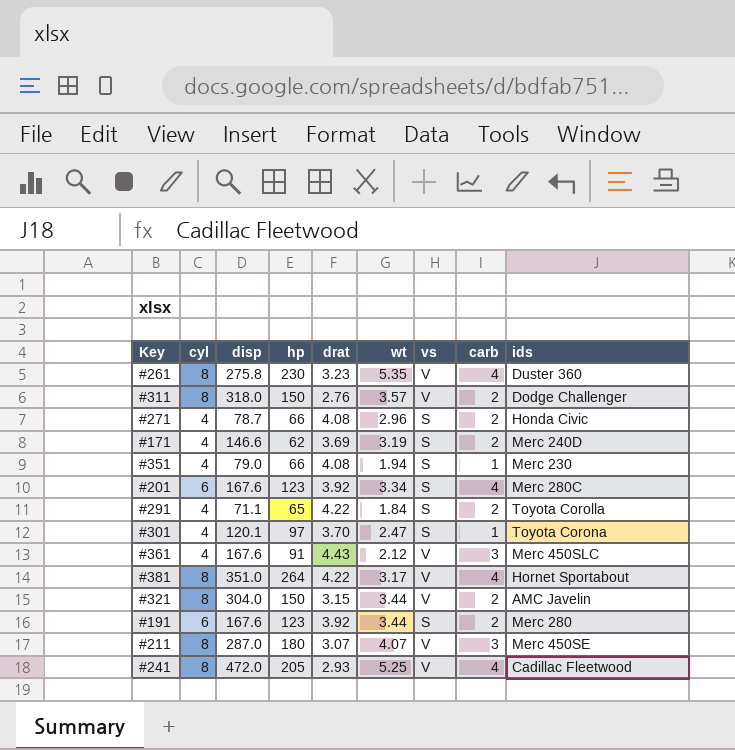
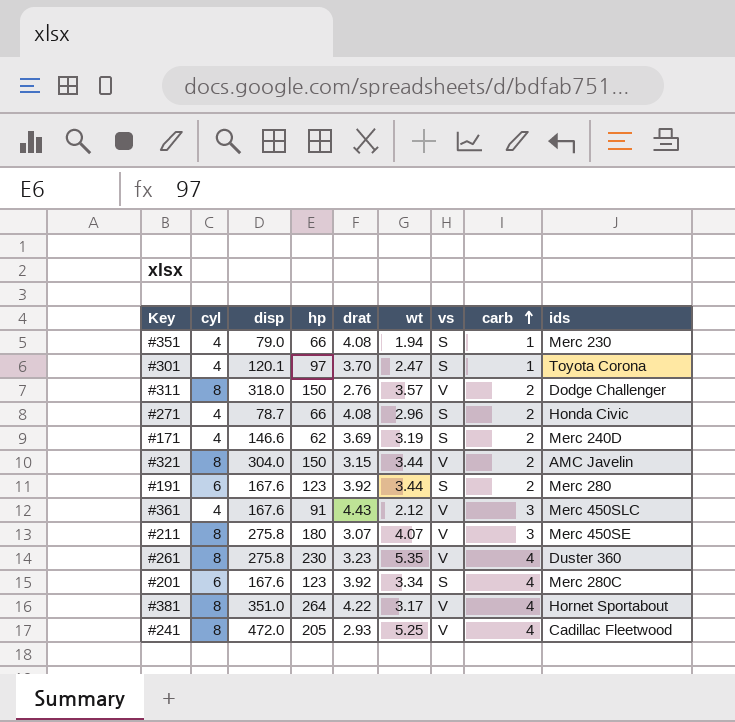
row order: none -> carb ascending
row #291: 4 | 71.1 | 65 | 4.22 | 1.84 | S | 2 | Toyota Corolla -> none
#211 | disp: 287.0 -> 275.8

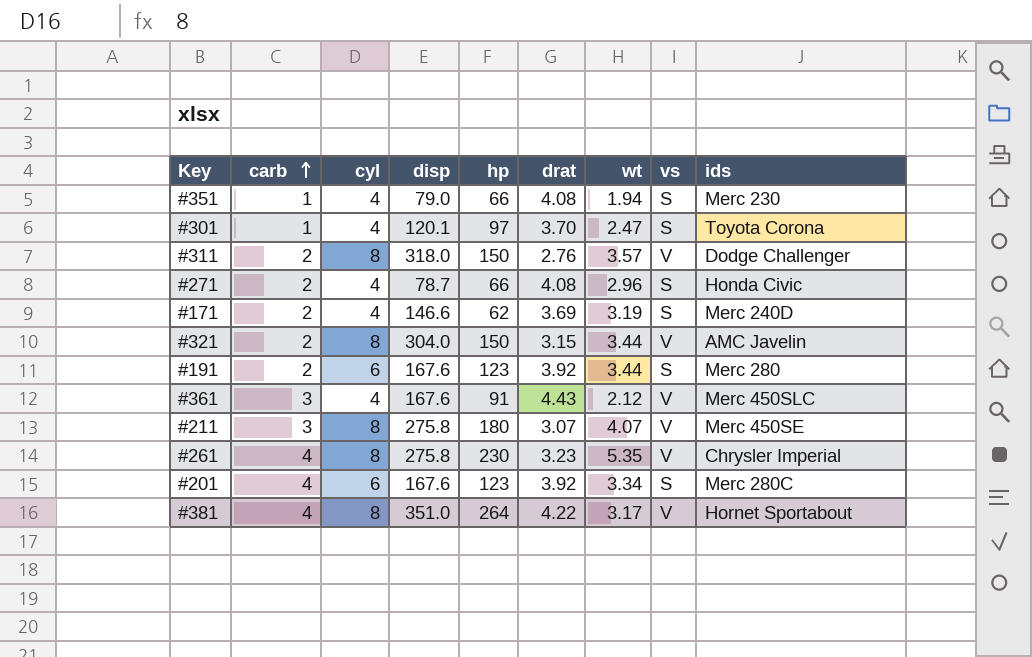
column carb | position: 8 -> 2
row #241: 8 | 472.0 | 205 | 2.93 | 5.25 | V | 4 | Cadillac Fleetwood -> none
#261 | ids: Duster 360 -> Chrysler Imperial

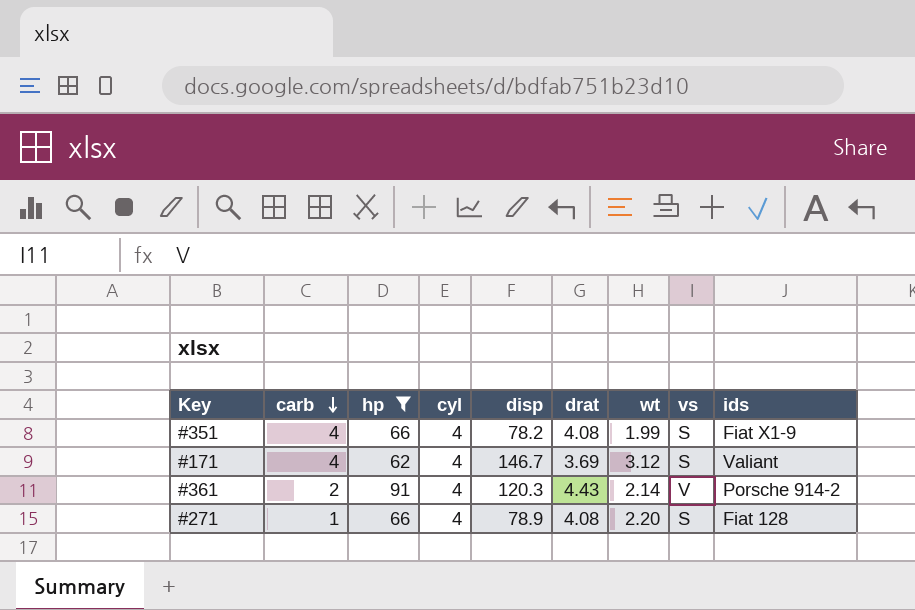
filter: none -> hp <= 91
row order: carb ascending -> carb descending
column hp | position: 5 -> 3
#351 | carb: 1 -> 4
#351 | disp: 79.0 -> 78.2
#351 | wt: 1.94 -> 1.99
#351 | ids: Merc 230 -> Fiat X1-9
#171 | carb: 2 -> 4
#171 | disp: 146.6 -> 146.7
#171 | wt: 3.19 -> 3.12
#171 | ids: Merc 240D -> Valiant
#361 | carb: 3 -> 2
#361 | disp: 167.6 -> 120.3
#361 | wt: 2.12 -> 2.14
#361 | ids: Merc 450SLC -> Porsche 914-2
#271 | carb: 2 -> 1
#271 | disp: 78.7 -> 78.9
#271 | wt: 2.96 -> 2.20
#271 | ids: Honda Civic -> Fiat 128

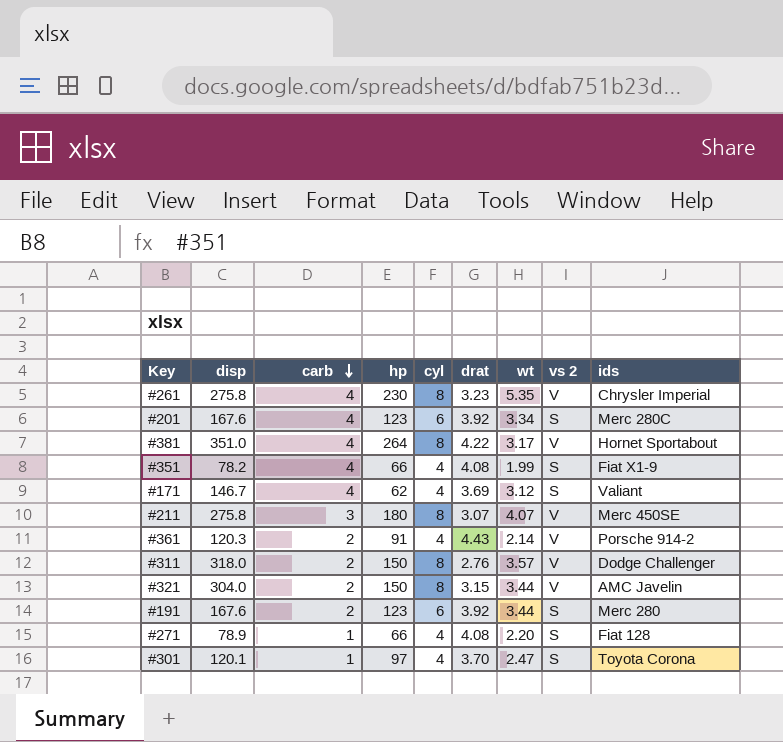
filter: hp <= 91 -> none
column disp | position: 5 -> 2
column name: vs -> vs 2

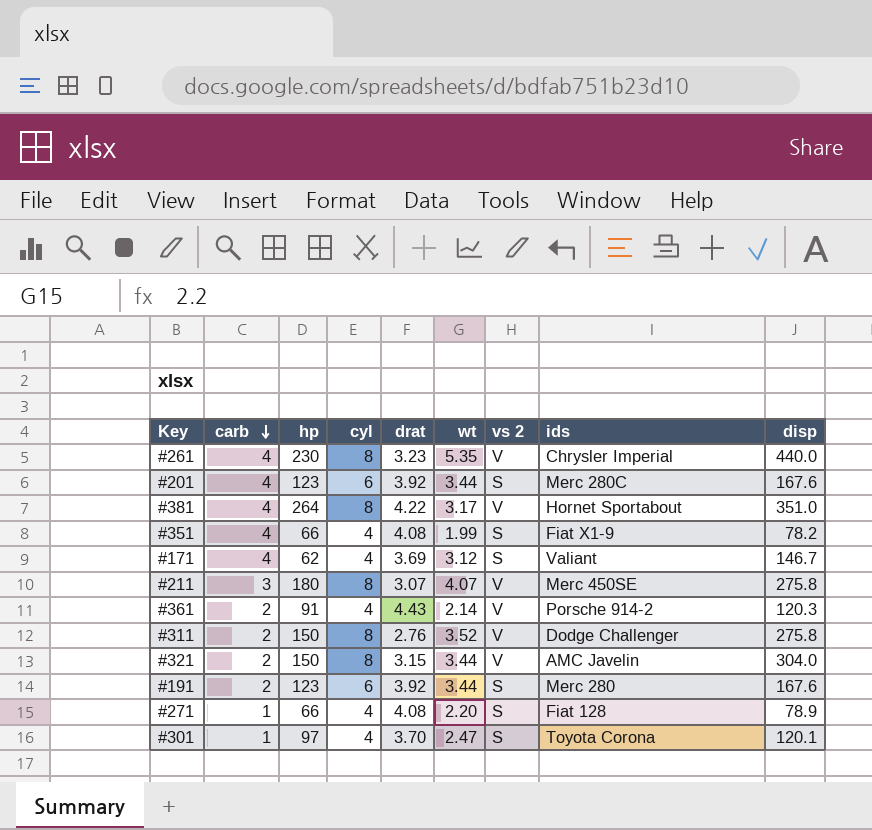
column disp | position: 2 -> 9
#261 | disp: 275.8 -> 440.0
#201 | wt: 3.34 -> 3.44
#311 | wt: 3.57 -> 3.52
#311 | disp: 318.0 -> 275.8

